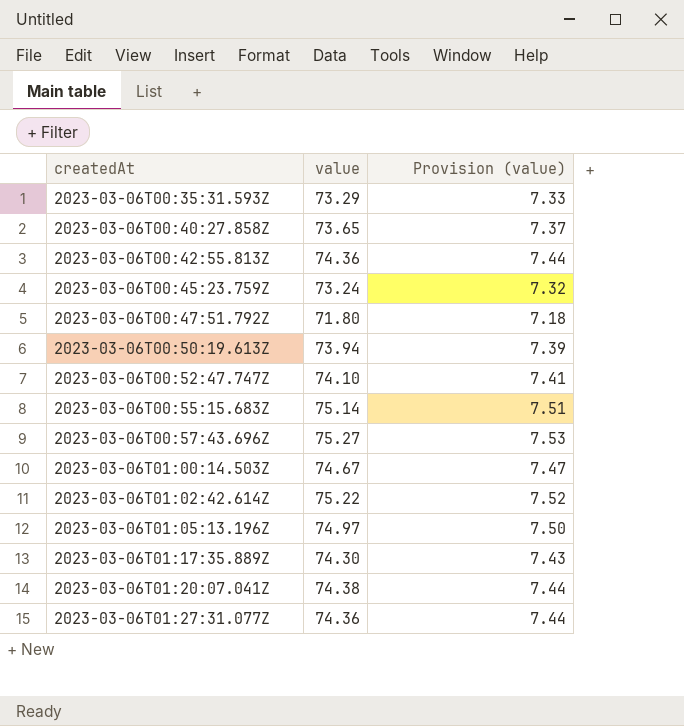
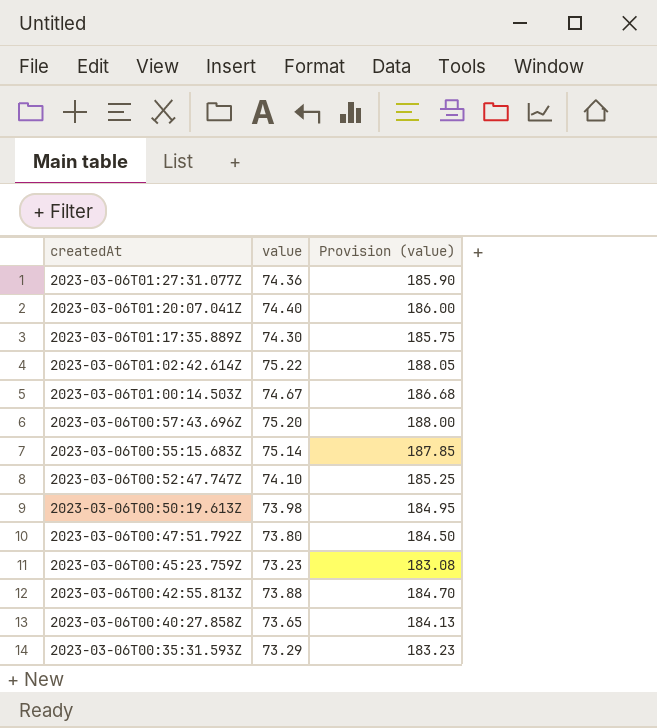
row order: createdAt ascending -> createdAt descending
column Provision (value) | formula: [value] * 0.1 -> [value] * 2.5
row 2023-03-06T01:05:13.196Z: 74.97 | 7.50 -> none
2023-03-06T01:20:07.041Z | value: 74.38 -> 74.40
2023-03-06T00:57:43.696Z | value: 75.27 -> 75.20
2023-03-06T00:50:19.613Z | value: 73.94 -> 73.98
2023-03-06T00:47:51.792Z | value: 71.80 -> 73.80
2023-03-06T00:45:23.759Z | value: 73.24 -> 73.23
2023-03-06T00:42:55.813Z | value: 74.36 -> 73.88

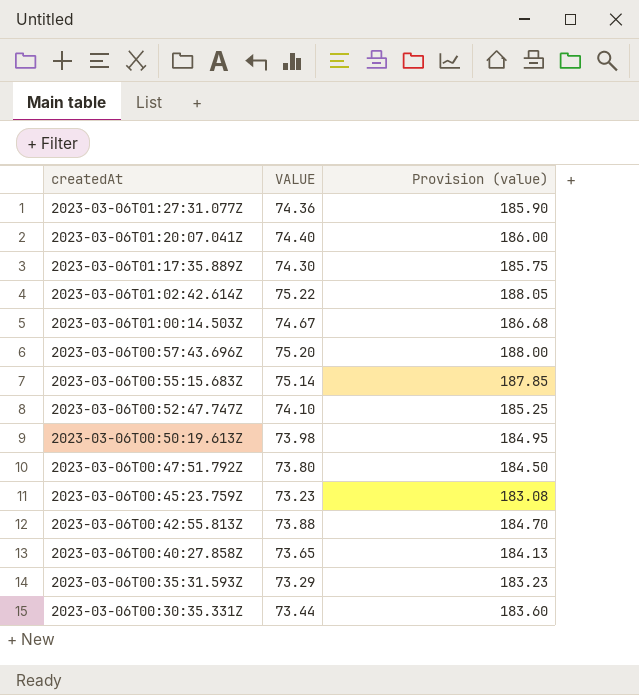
column name: value -> VALUE
row 2023-03-06T00:30:35.331Z: none -> 73.44 | 183.60

